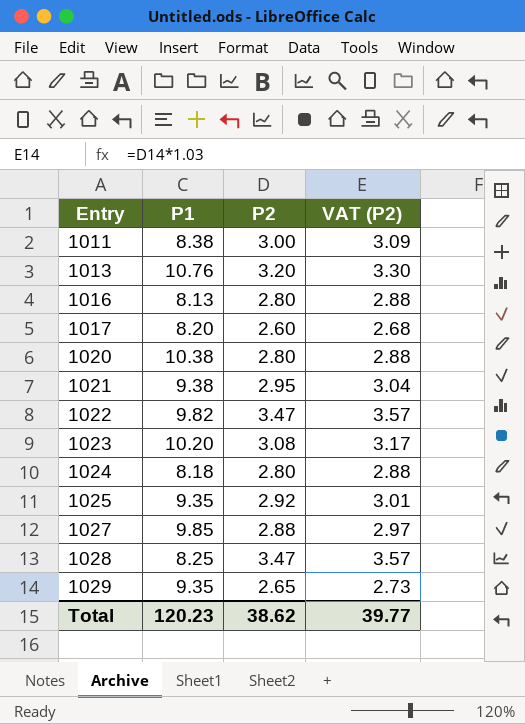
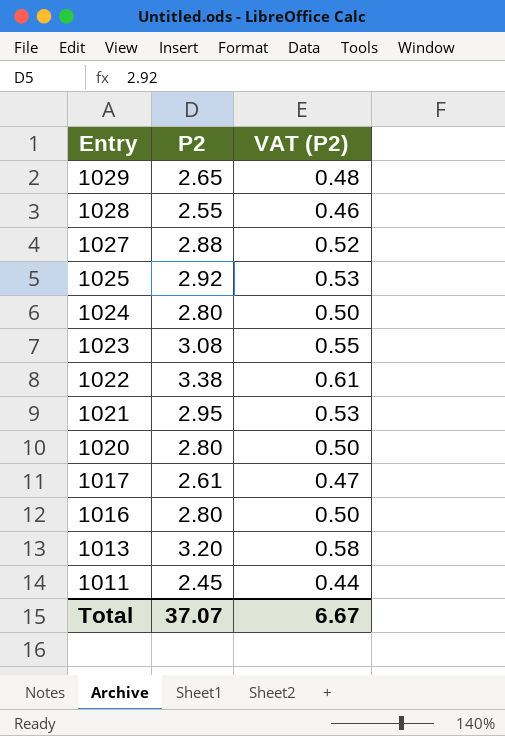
row order: Entry ascending -> Entry descending
column P1 | position: 2 -> none
column VAT (P2) | formula: [P2] * 1.03 -> [P2] * 0.18
1028 | P2: 3.47 -> 2.55
1022 | P2: 3.47 -> 3.38
1017 | P2: 2.60 -> 2.61
1011 | P2: 3.00 -> 2.45
Total | P2: 38.62 -> 37.07
Total | VAT (P2): 39.77 -> 6.67

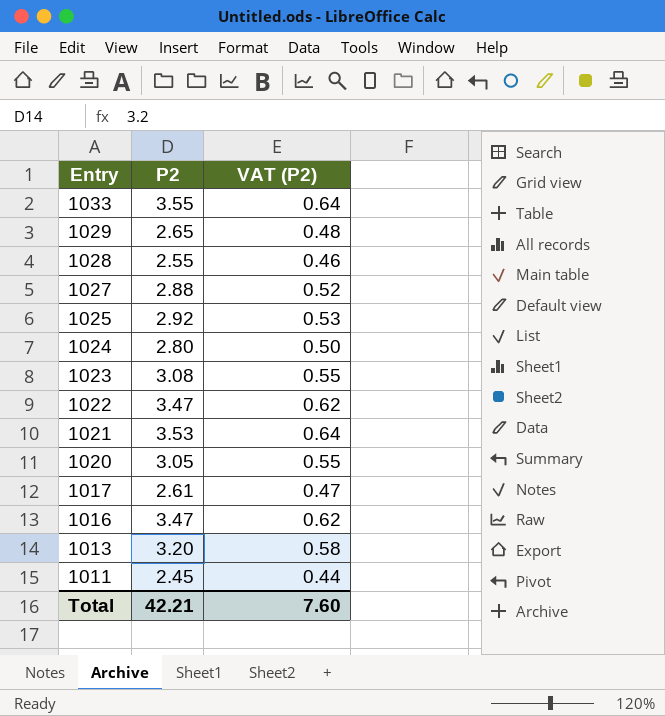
row 1033: none -> 3.55 | 0.64
1022 | P2: 3.38 -> 3.47
1022 | VAT (P2): 0.61 -> 0.62
1021 | P2: 2.95 -> 3.53
1021 | VAT (P2): 0.53 -> 0.64
1020 | P2: 2.80 -> 3.05
1020 | VAT (P2): 0.50 -> 0.55
1016 | P2: 2.80 -> 3.47
1016 | VAT (P2): 0.50 -> 0.62
Total | P2: 37.07 -> 42.21
Total | VAT (P2): 6.67 -> 7.60

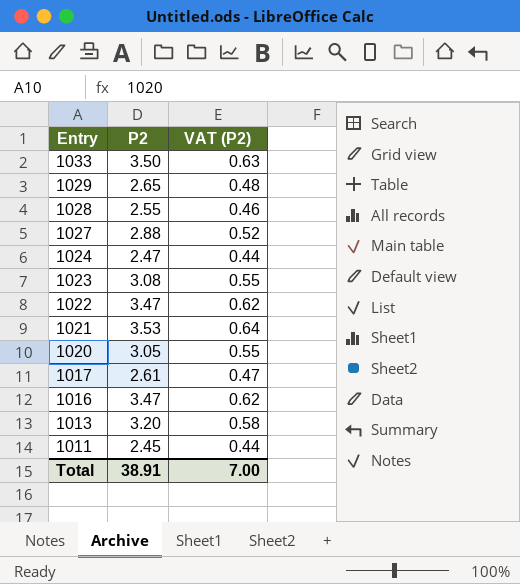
row 1025: 2.92 | 0.53 -> none
1033 | P2: 3.55 -> 3.50
1033 | VAT (P2): 0.64 -> 0.63
1024 | P2: 2.80 -> 2.47
1024 | VAT (P2): 0.50 -> 0.44
Total | P2: 42.21 -> 38.91
Total | VAT (P2): 7.60 -> 7.00

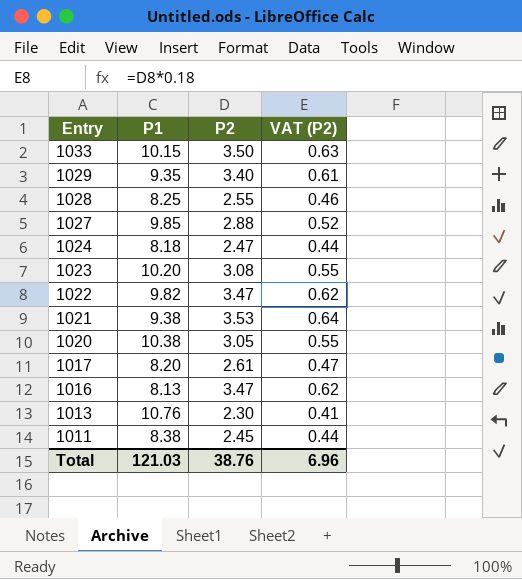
column P1 | position: none -> 2
1029 | P2: 2.65 -> 3.40
1029 | VAT (P2): 0.48 -> 0.61
1013 | P2: 3.20 -> 2.30
1013 | VAT (P2): 0.58 -> 0.41
Total | P2: 38.91 -> 38.76
Total | VAT (P2): 7.00 -> 6.96

